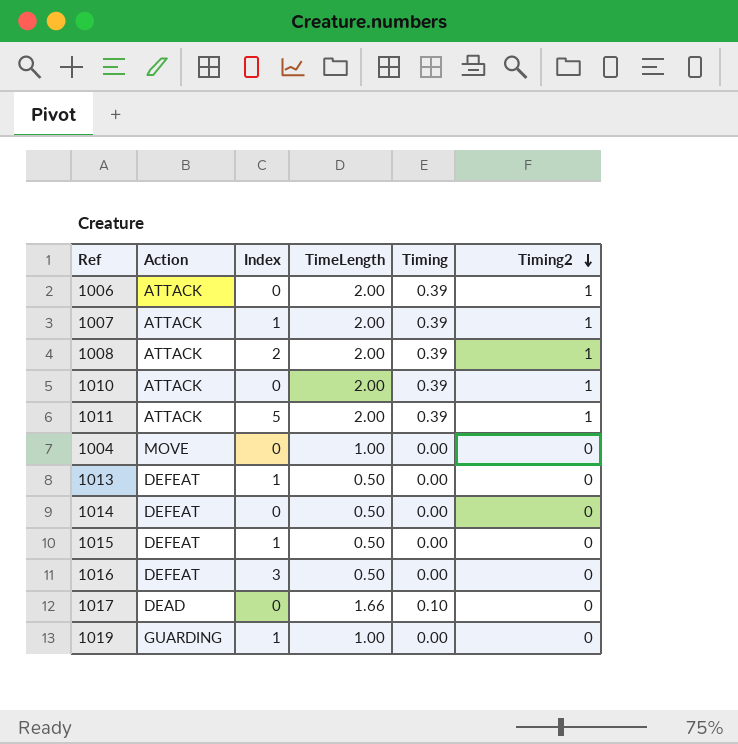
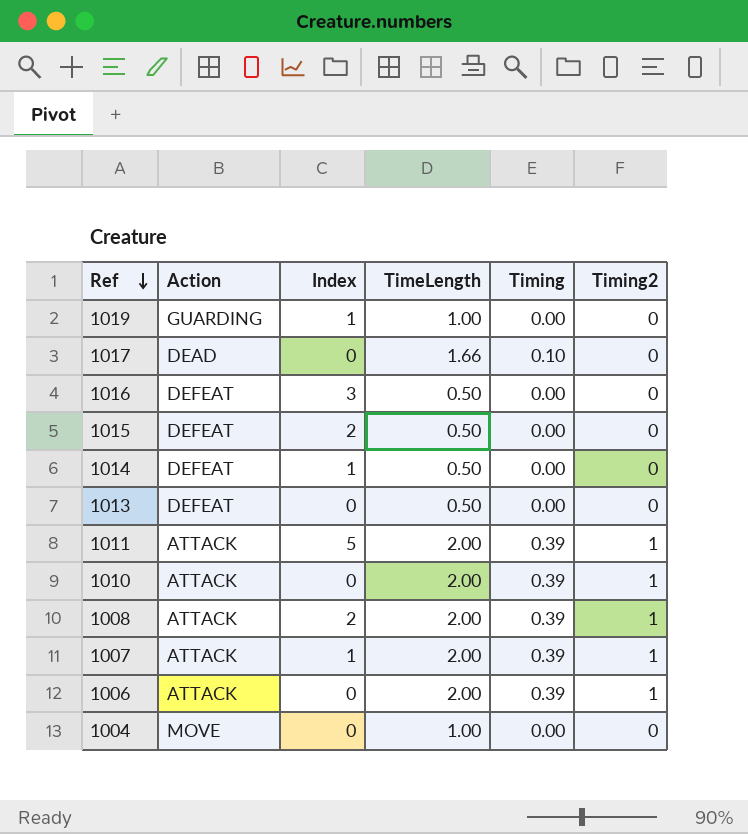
row order: Timing2 descending -> Ref descending
1015 | Index: 1 -> 2
1014 | Index: 0 -> 1
1013 | Index: 1 -> 0

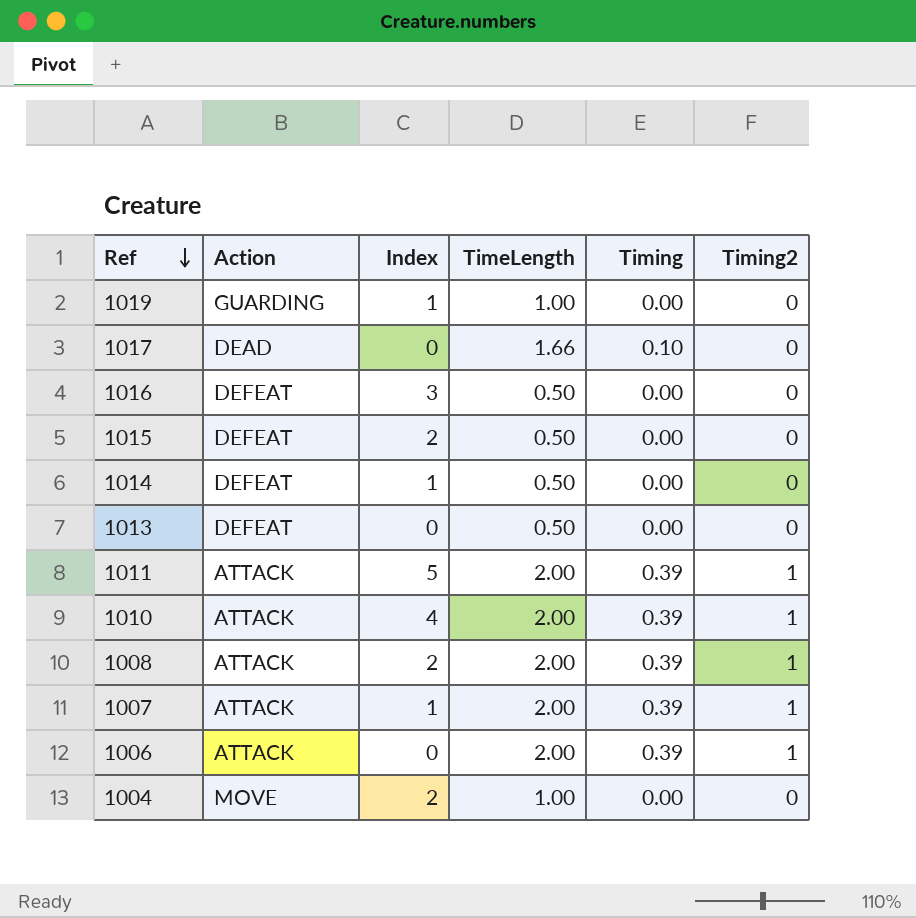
1010 | Index: 0 -> 4
1004 | Index: 0 -> 2

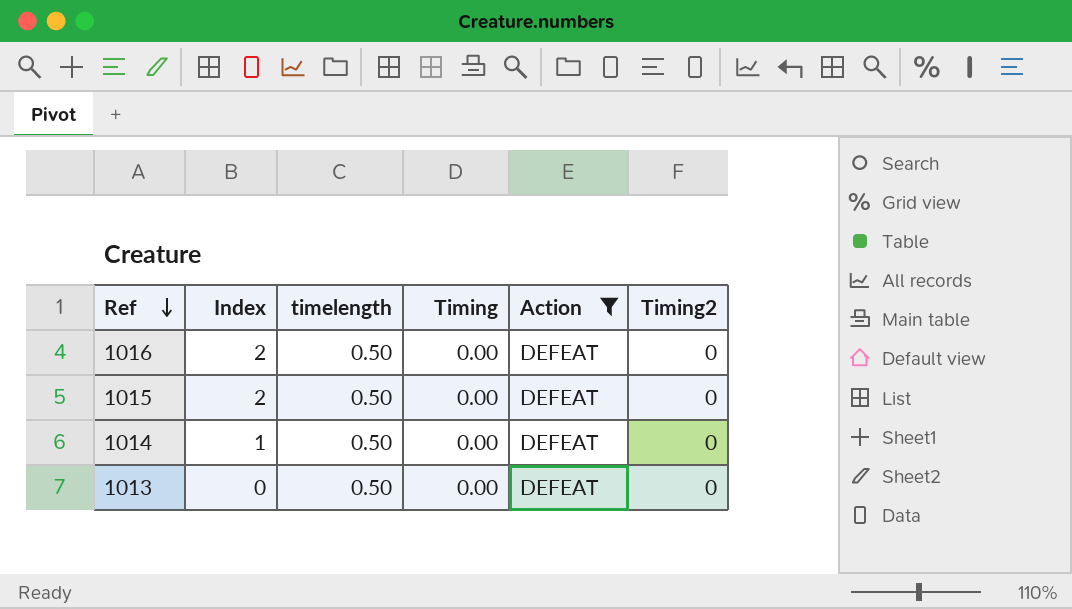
filter: none -> Action = DEFEAT
column name: TimeLength -> timelength
column Action | position: 2 -> 5
1016 | Index: 3 -> 2

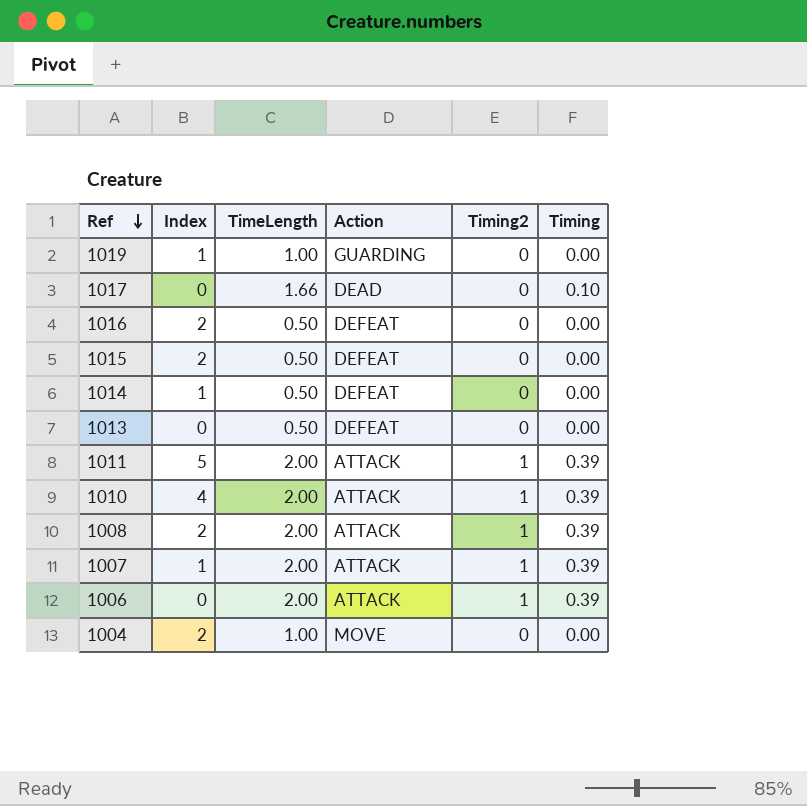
filter: Action = DEFEAT -> none
column name: timelength -> TimeLength
column Timing | position: 4 -> 6

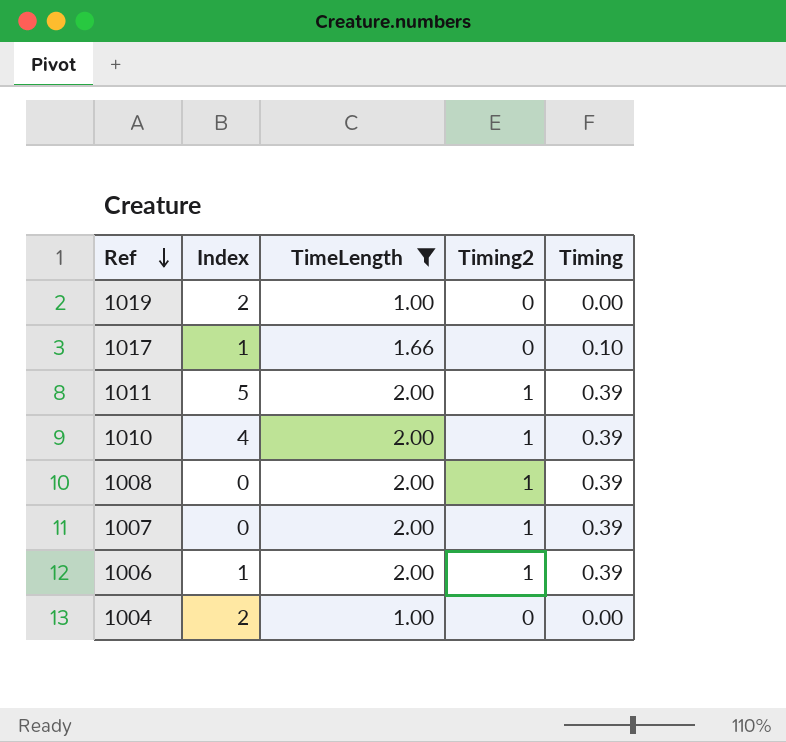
filter: none -> TimeLength != 0.50
column Action | position: 4 -> none
1019 | Index: 1 -> 2
1017 | Index: 0 -> 1
1008 | Index: 2 -> 0
1007 | Index: 1 -> 0
1006 | Index: 0 -> 1

